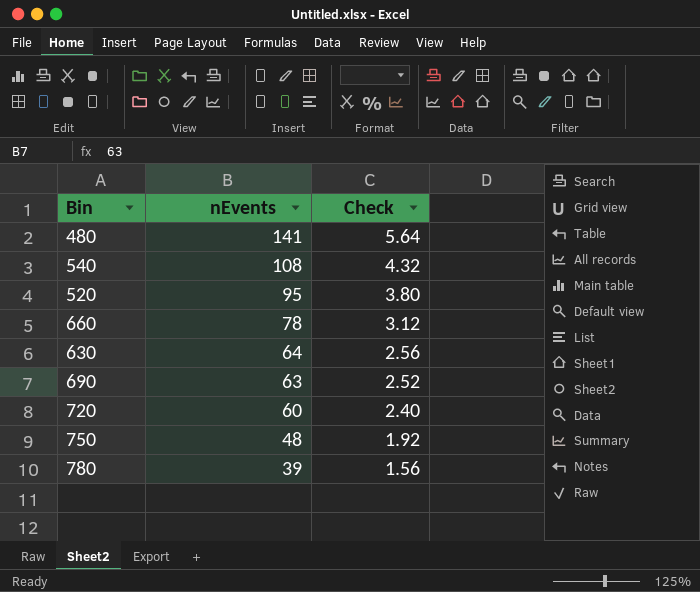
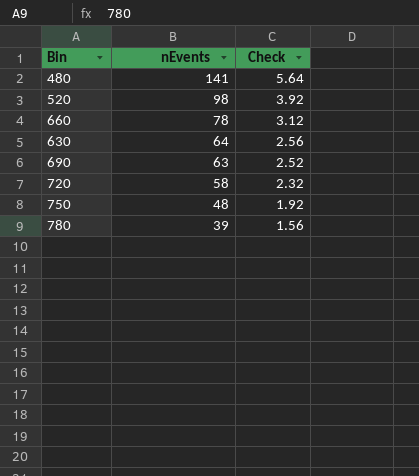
row 540: 108 | 4.32 -> none
520 | nEvents: 95 -> 98
520 | Check: 3.80 -> 3.92
720 | nEvents: 60 -> 58
720 | Check: 2.40 -> 2.32

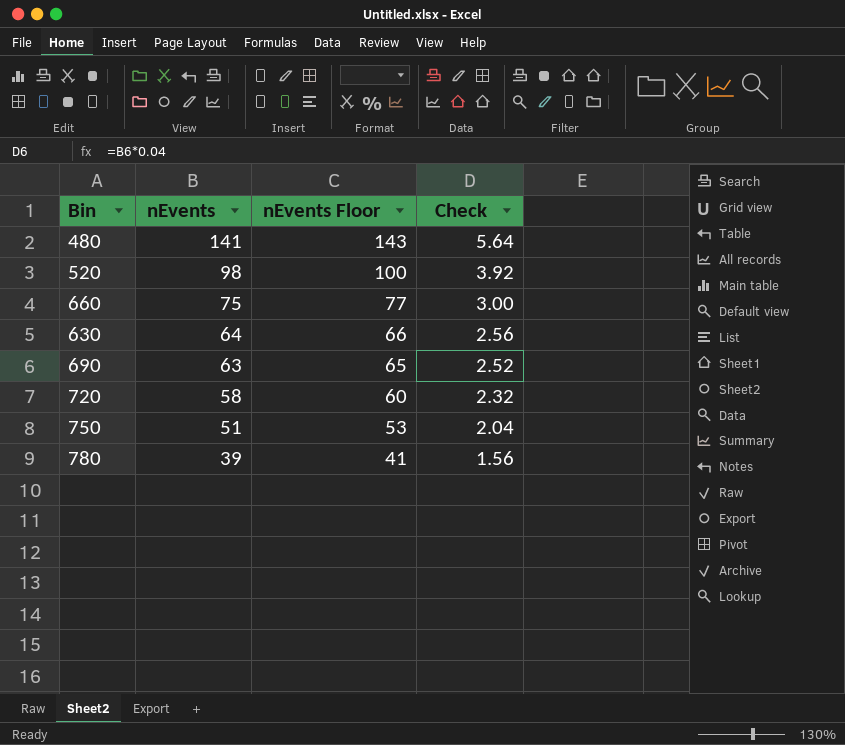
column nEvents Floor | formula: none -> [nEvents] + 2
660 | nEvents: 78 -> 75
660 | Check: 3.12 -> 3.00
750 | nEvents: 48 -> 51
750 | Check: 1.92 -> 2.04

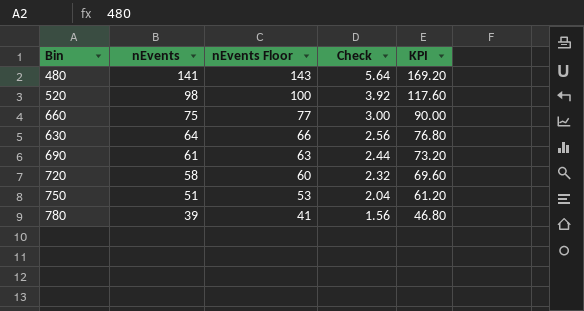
column KPI | formula: none -> [nEvents] * 1.2
690 | nEvents: 63 -> 61
690 | nEvents Floor: 65 -> 63
690 | Check: 2.52 -> 2.44

